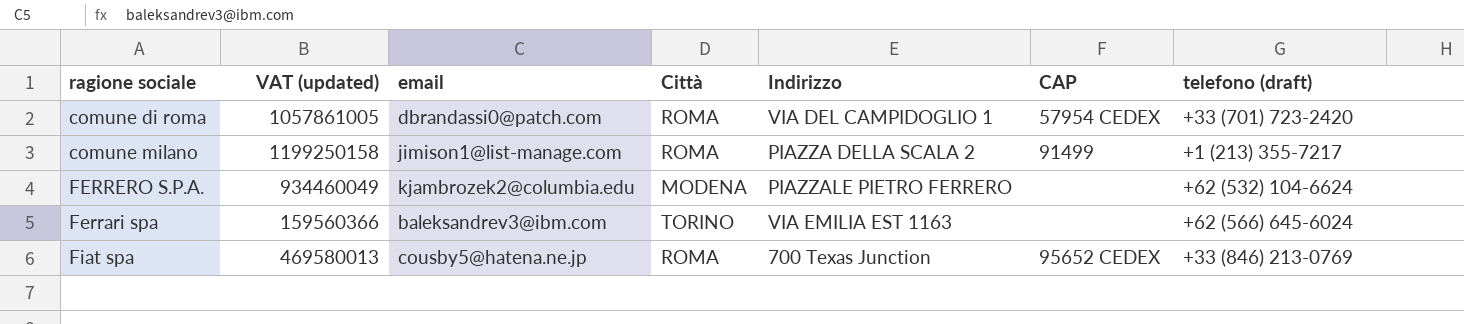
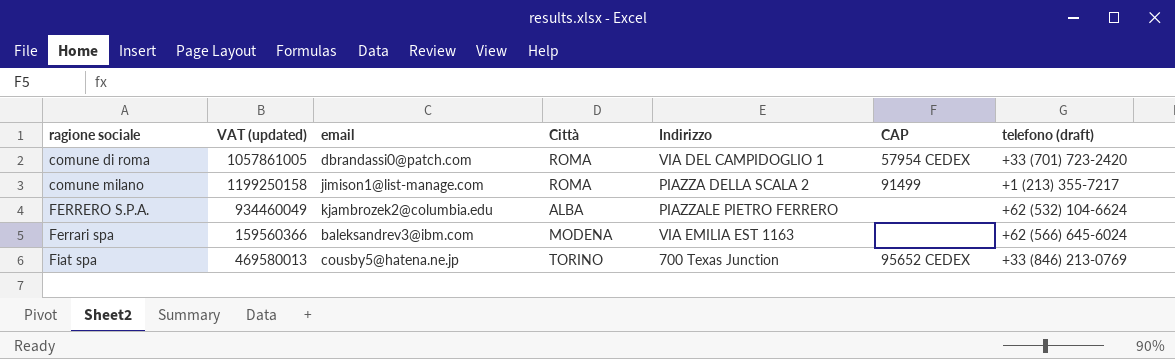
FERRERO S.P.A. | Città: MODENA -> ALBA
Ferrari spa | Città: TORINO -> MODENA
Fiat spa | Città: ROMA -> TORINO

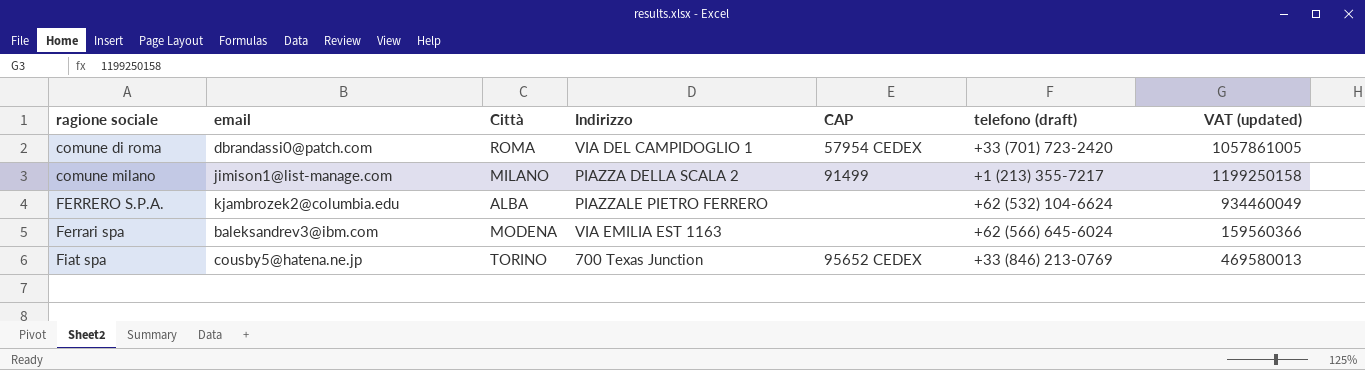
column VAT (updated) | position: 2 -> 7
comune milano | Città: ROMA -> MILANO

